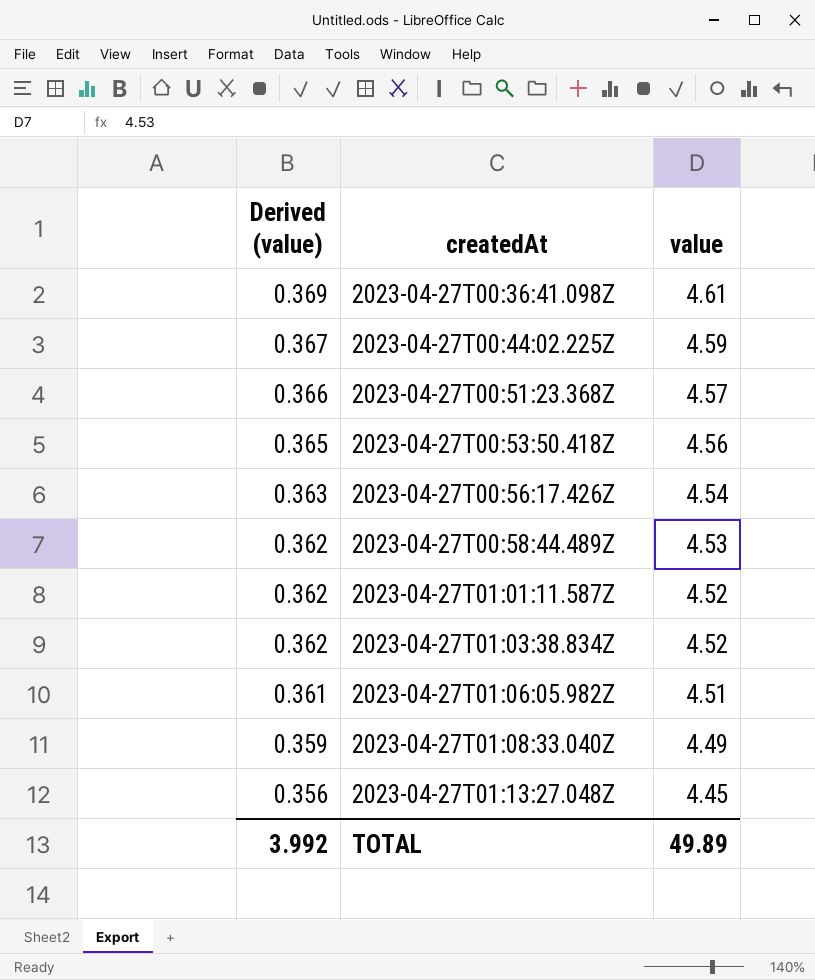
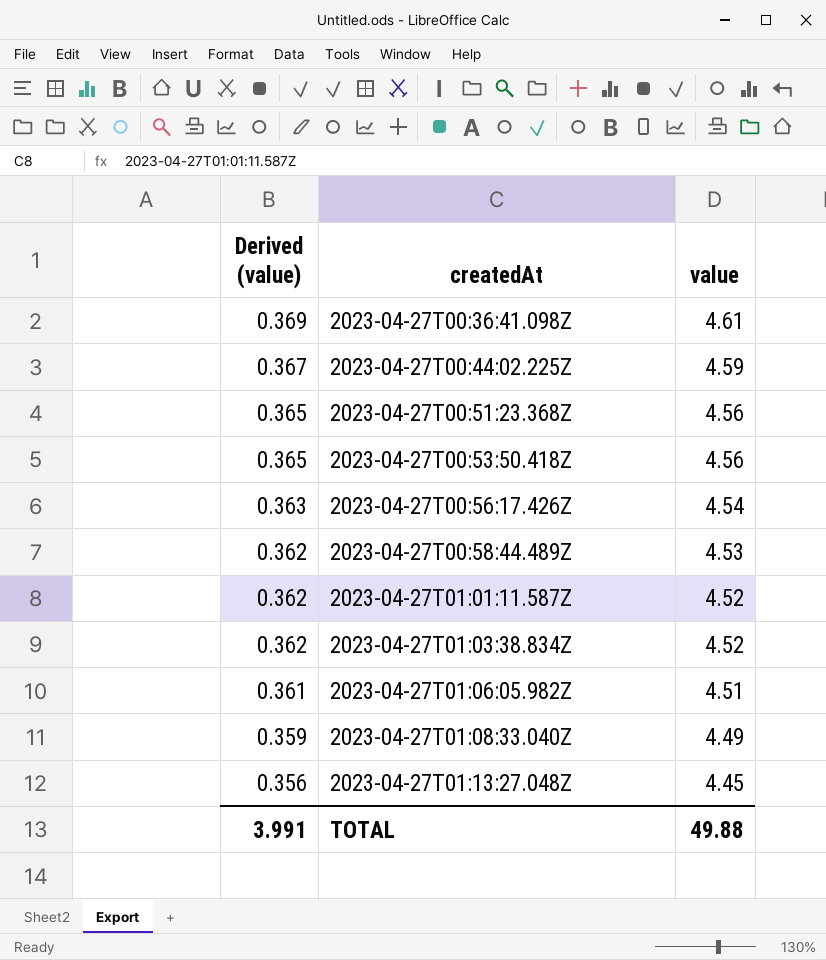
2023-04-27T00:51:23.368Z | Derived (value): 0.366 -> 0.365
2023-04-27T00:51:23.368Z | value: 4.57 -> 4.56
TOTAL | Derived (value): 3.992 -> 3.991
TOTAL | value: 49.89 -> 49.88

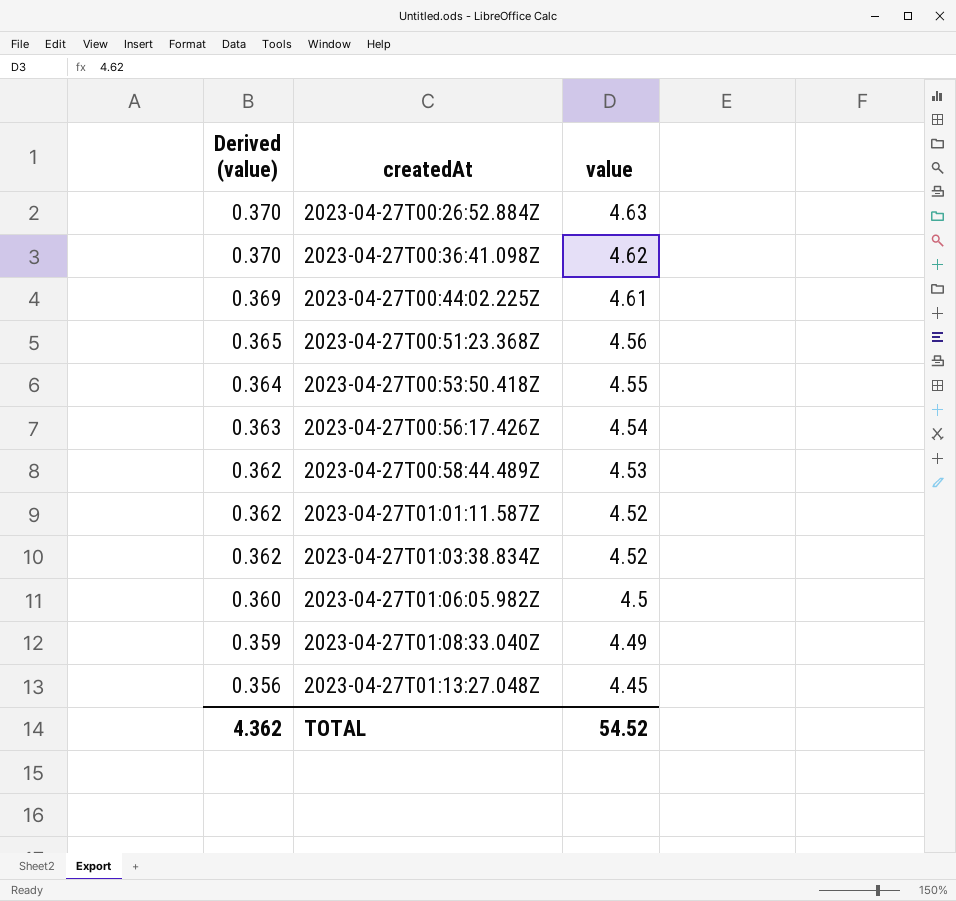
row 2023-04-27T00:26:52.884Z: none -> 0.370 | 4.63
2023-04-27T00:36:41.098Z | Derived (value): 0.369 -> 0.370
2023-04-27T00:36:41.098Z | value: 4.61 -> 4.62
2023-04-27T00:44:02.225Z | Derived (value): 0.367 -> 0.369
2023-04-27T00:44:02.225Z | value: 4.59 -> 4.61
2023-04-27T00:53:50.418Z | Derived (value): 0.365 -> 0.364
2023-04-27T00:53:50.418Z | value: 4.56 -> 4.55
2023-04-27T01:06:05.982Z | Derived (value): 0.361 -> 0.360
2023-04-27T01:06:05.982Z | value: 4.51 -> 4.5
TOTAL | Derived (value): 3.991 -> 4.362
TOTAL | value: 49.88 -> 54.52

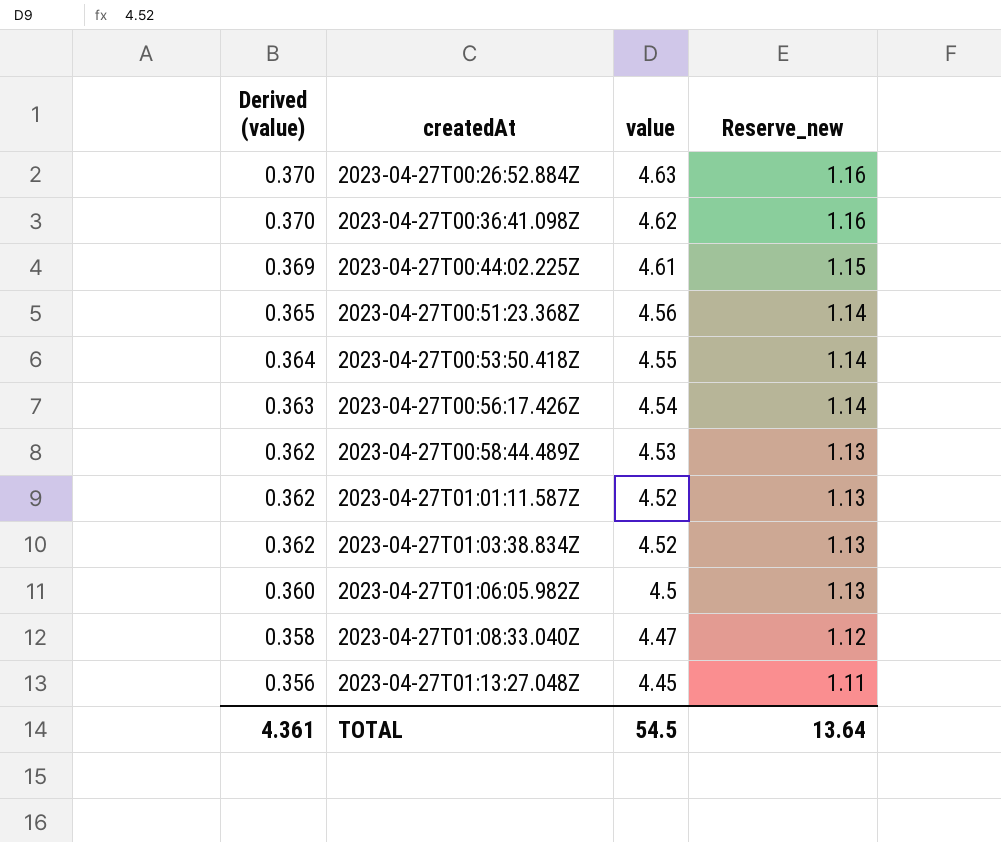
column Reserve_new | formula: none -> [value] * 0.25
2023-04-27T01:08:33.040Z | Derived (value): 0.359 -> 0.358
2023-04-27T01:08:33.040Z | value: 4.49 -> 4.47
TOTAL | Derived (value): 4.362 -> 4.361
TOTAL | value: 54.52 -> 54.5

